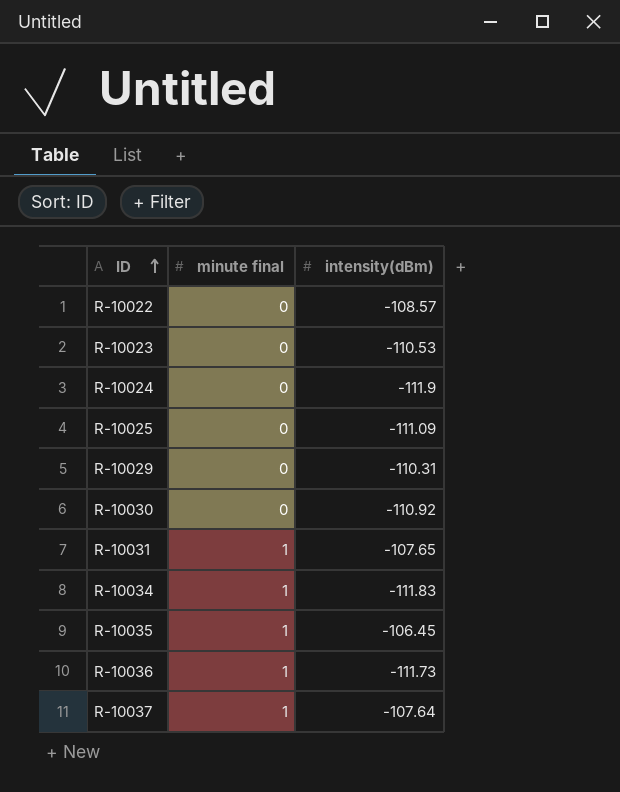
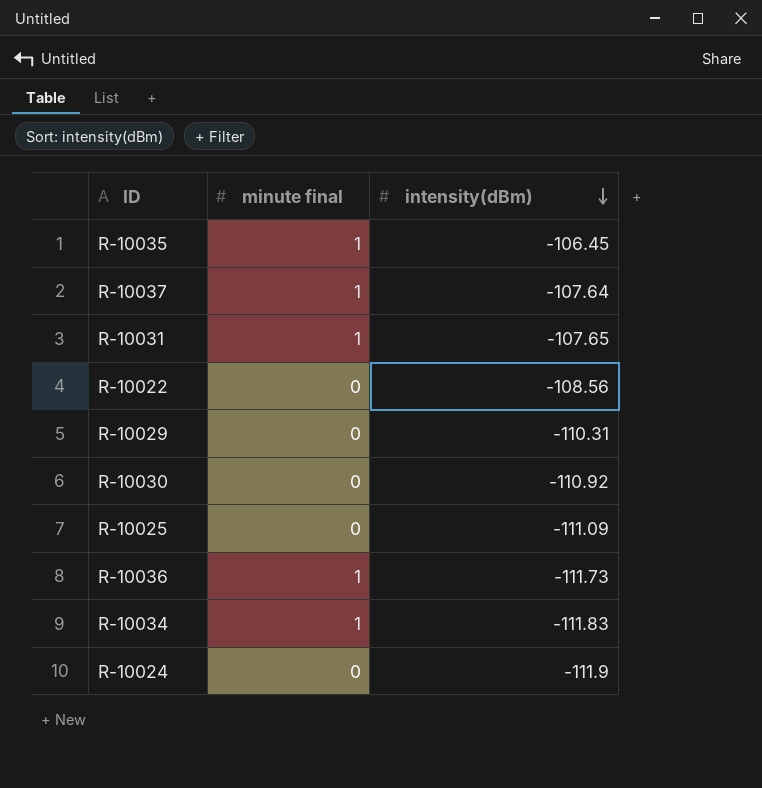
row order: ID ascending -> intensity(dBm) descending
row R-10023: 0 | -110.53 -> none
R-10022 | intensity(dBm): -108.57 -> -108.56

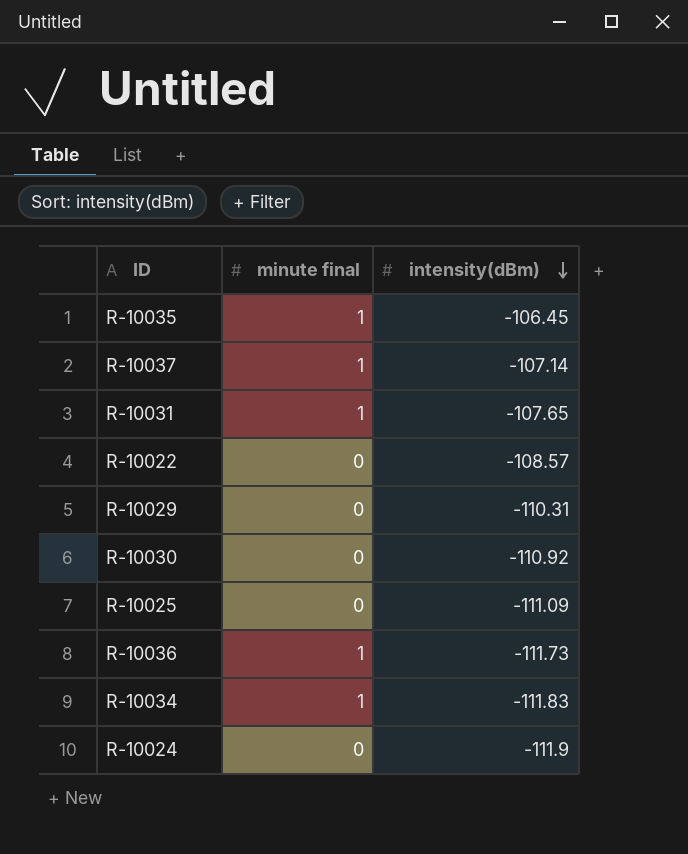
R-10037 | intensity(dBm): -107.64 -> -107.14
R-10022 | intensity(dBm): -108.56 -> -108.57

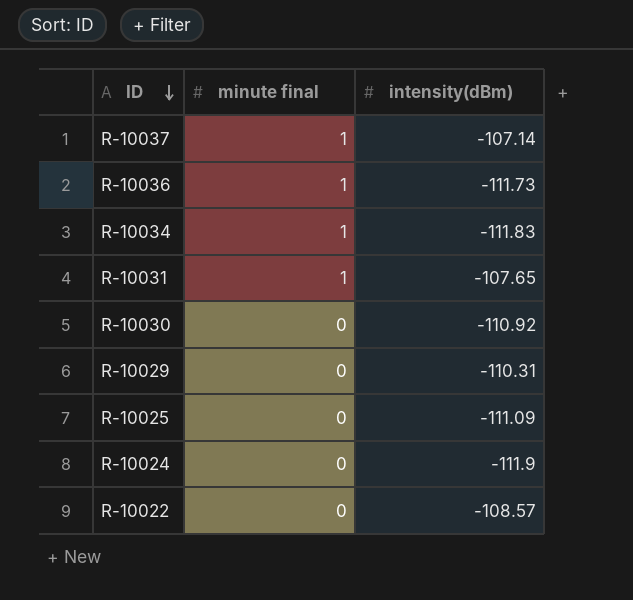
row order: intensity(dBm) descending -> ID descending
row R-10035: 1 | -106.45 -> none

